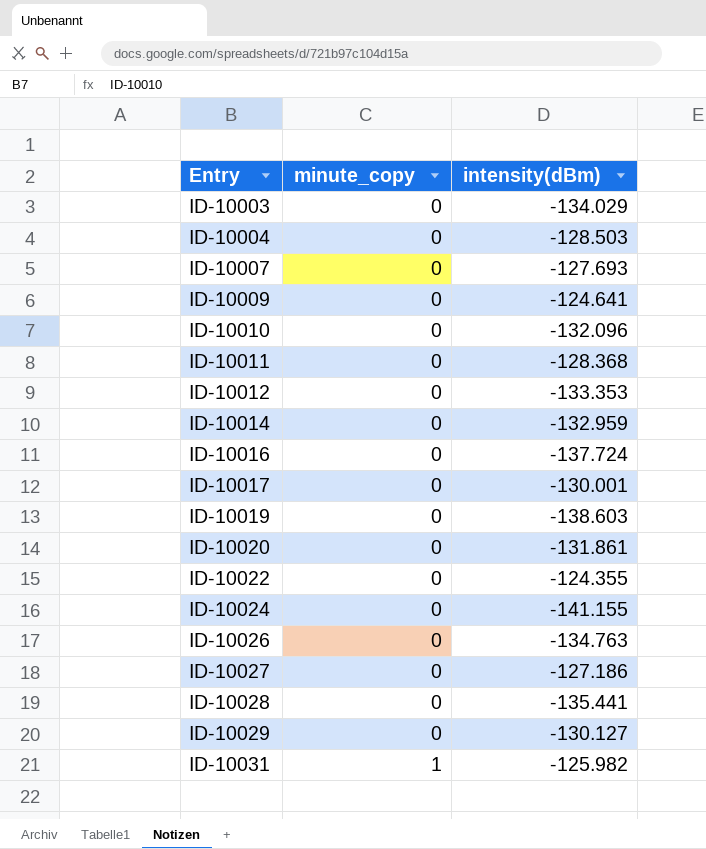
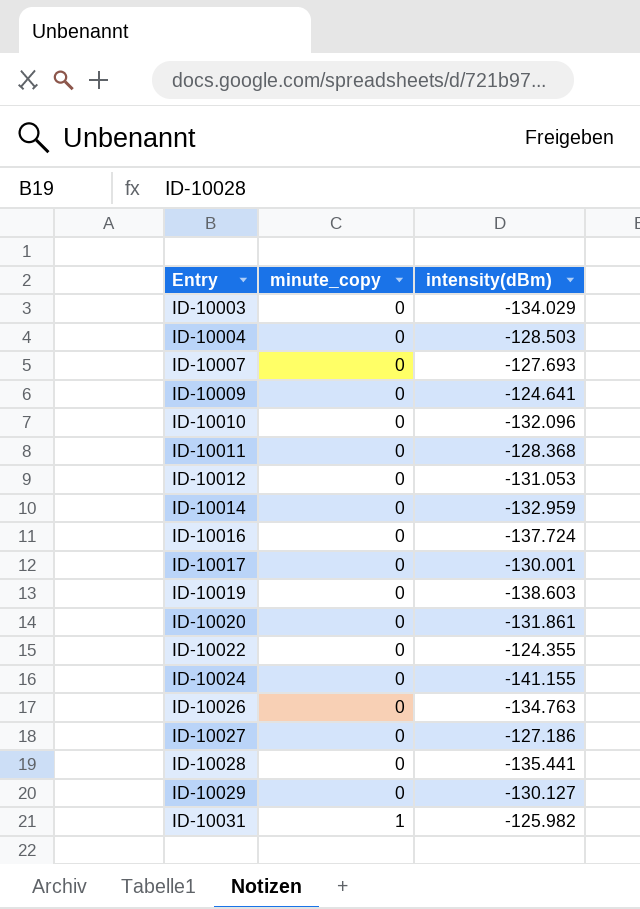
ID-10012 | intensity(dBm): -133.353 -> -131.053

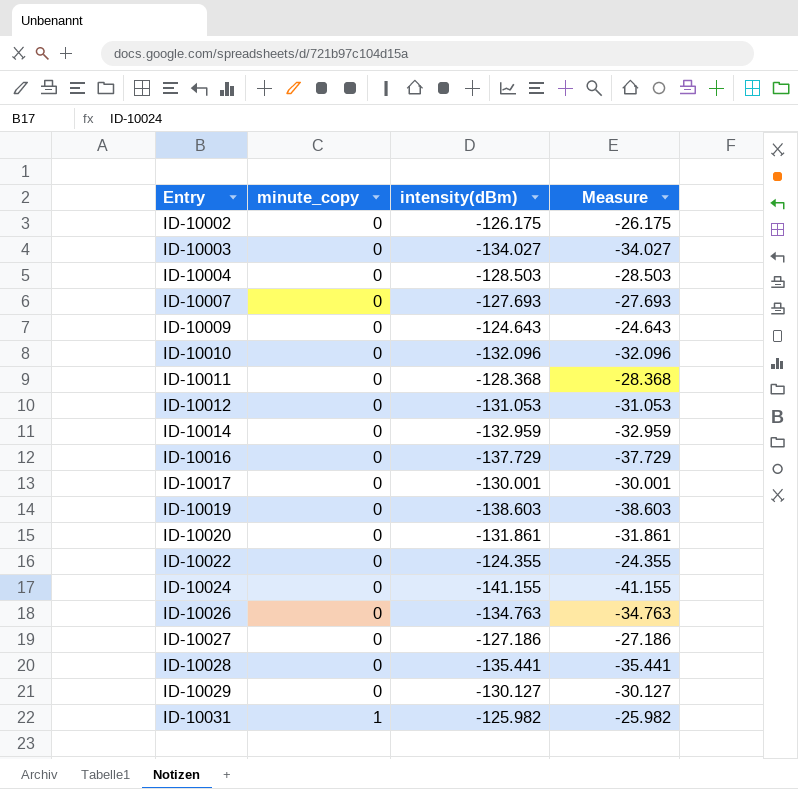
column Measure | formula: none -> [intensity(dBm)] + 100
row ID-10002: none -> 0 | -126.175 | -26.175
ID-10003 | intensity(dBm): -134.029 -> -134.027
ID-10009 | intensity(dBm): -124.641 -> -124.643
ID-10016 | intensity(dBm): -137.724 -> -137.729

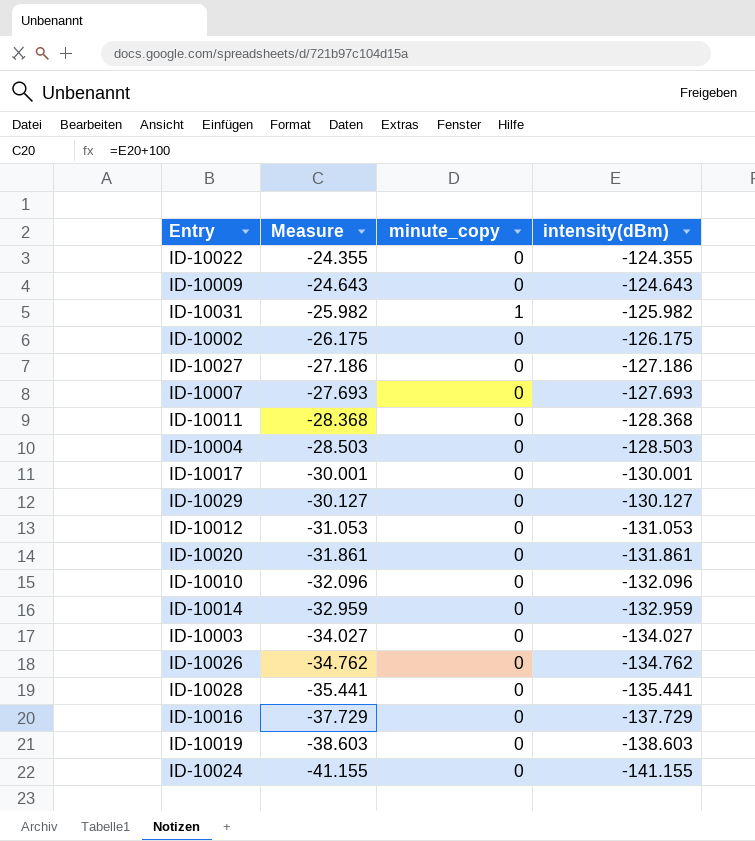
row order: Entry ascending -> Measure descending
column Measure | position: 4 -> 2
ID-10026 | Measure: -34.763 -> -34.762
ID-10026 | intensity(dBm): -134.763 -> -134.762

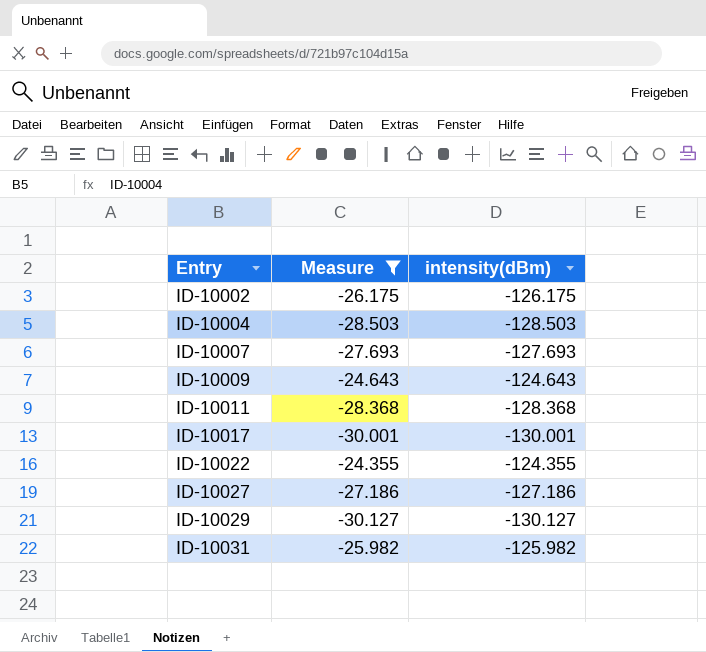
filter: none -> Measure >= -30.127
row order: Measure descending -> Entry ascending
column minute_copy | position: 3 -> none

